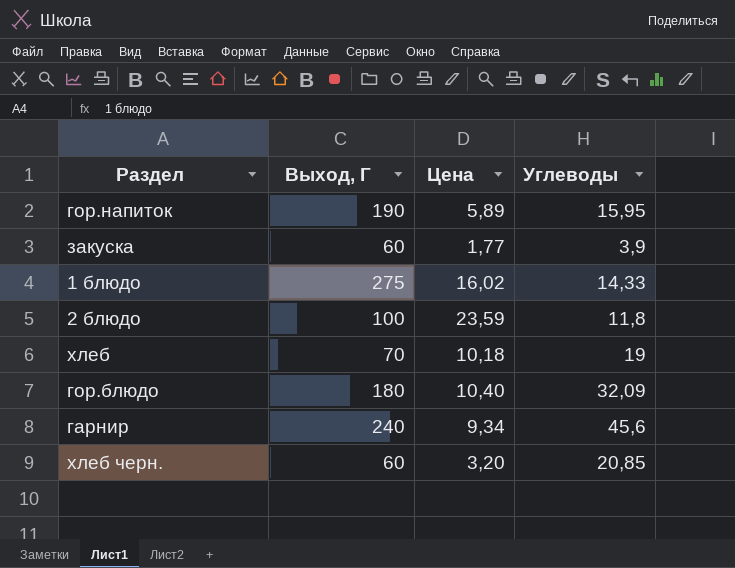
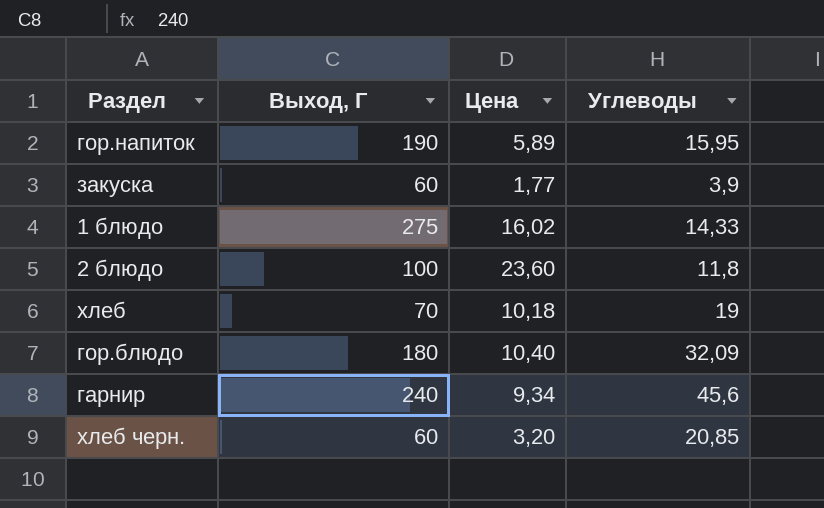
2 блюдо | Цена: 23,59 -> 23,60

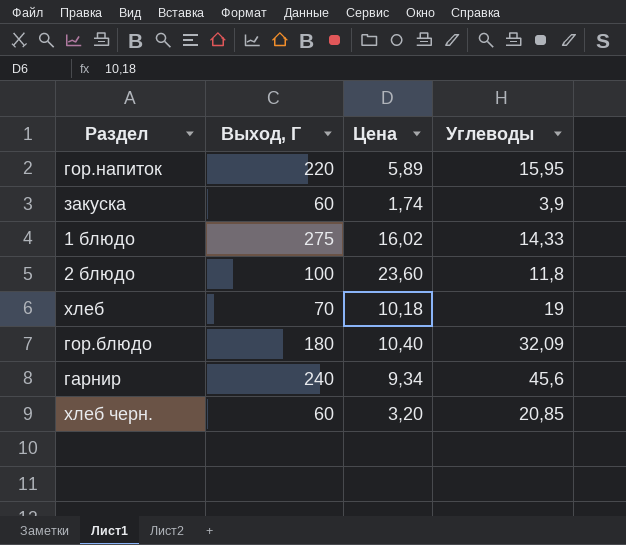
гор.напиток | Выход, Г: 190 -> 220
закуска | Цена: 1,77 -> 1,74

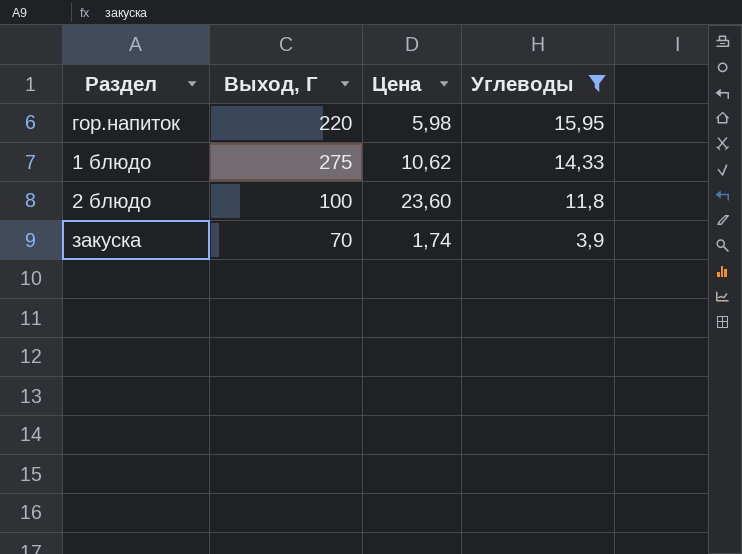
filter: none -> Углеводы <= 15,95
row order: none -> Углеводы descending
гор.напиток | Цена: 5,89 -> 5,98
1 блюдо | Цена: 16,02 -> 10,62
закуска | Выход, Г: 60 -> 70

